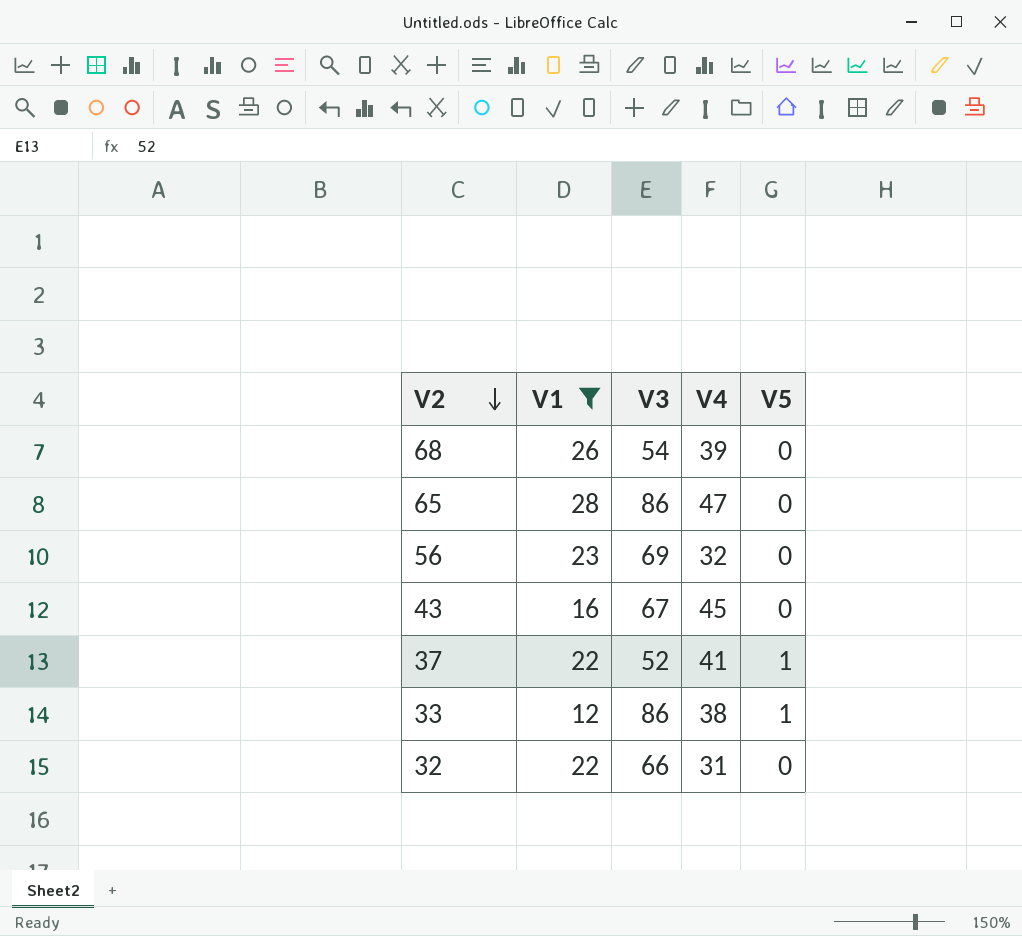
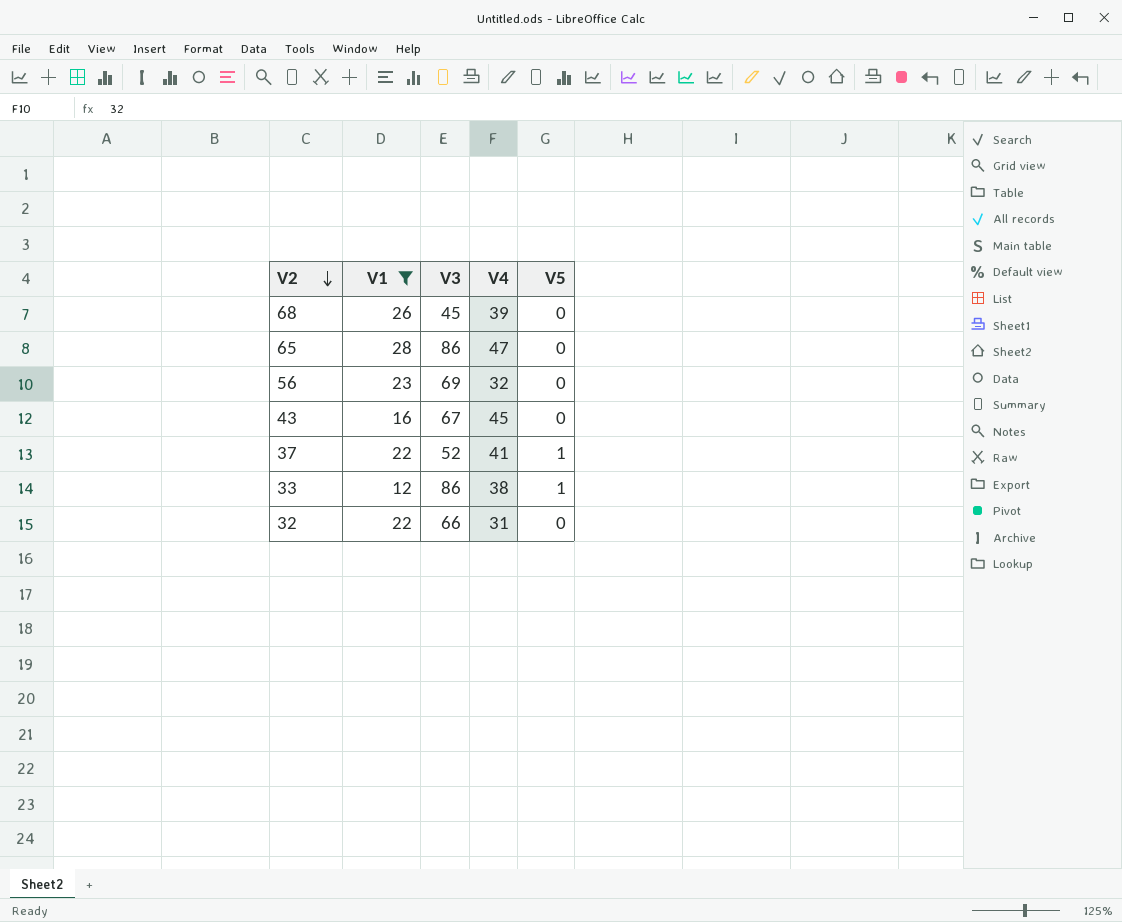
68 | V3: 54 -> 45

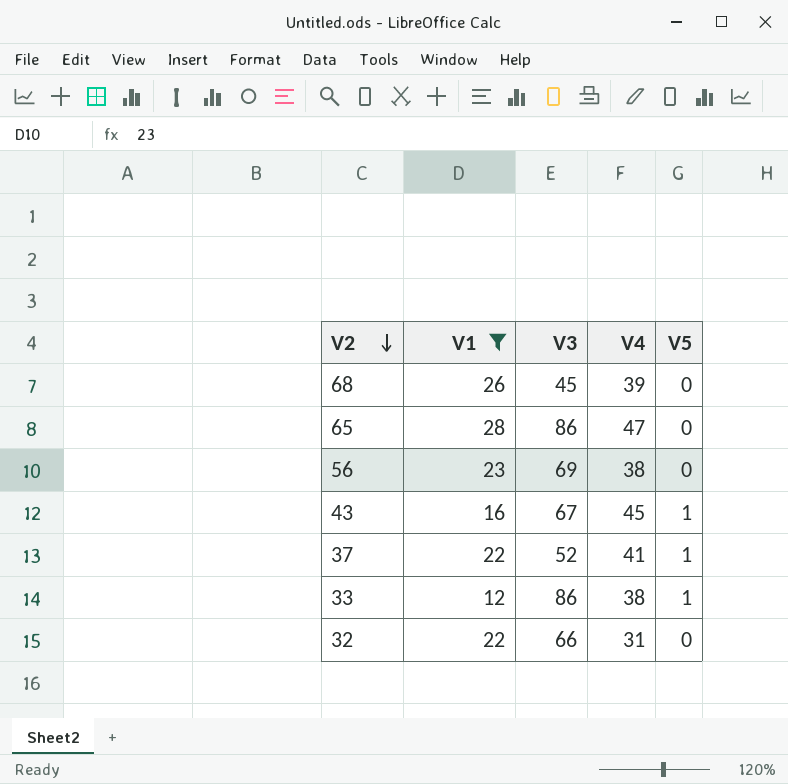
56 | V4: 32 -> 38
43 | V5: 0 -> 1

